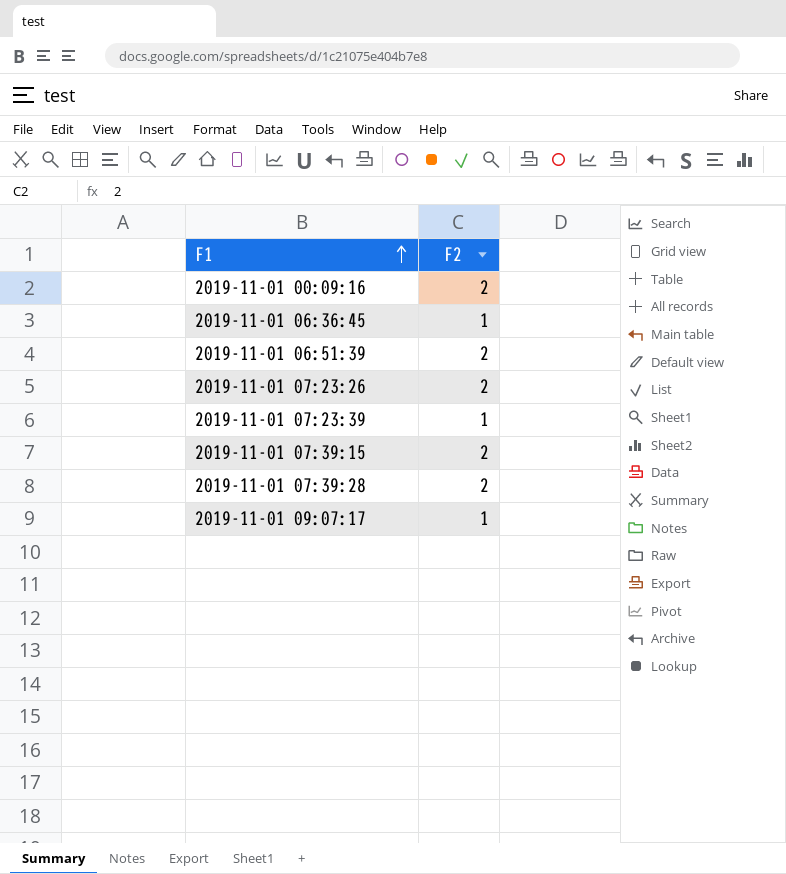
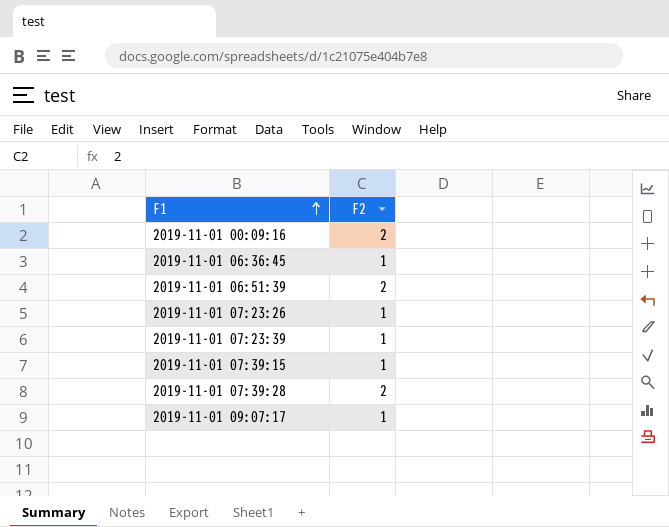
2019-11-01 07:23:26 | F2: 2 -> 1
2019-11-01 07:39:15 | F2: 2 -> 1

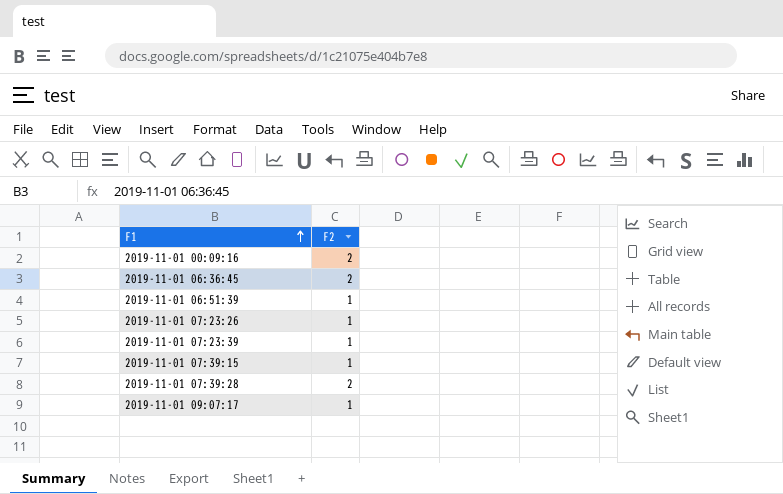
2019-11-01 06:36:45 | F2: 1 -> 2
2019-11-01 06:51:39 | F2: 2 -> 1

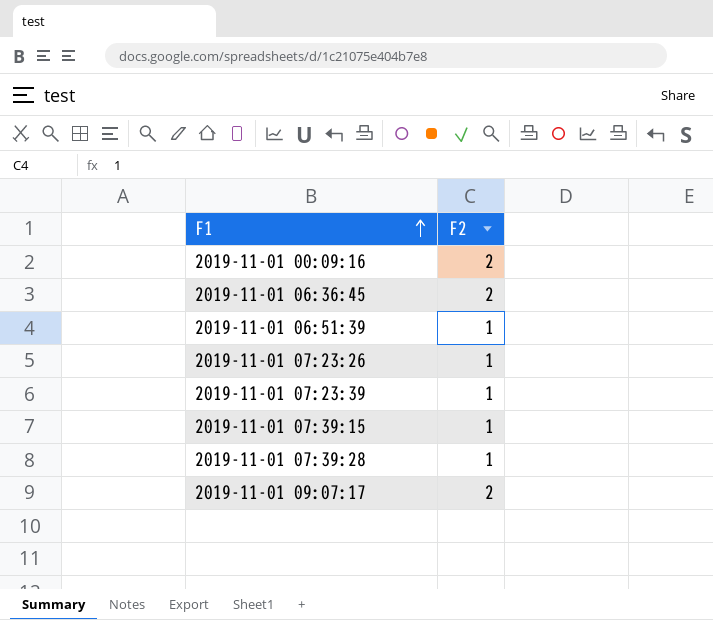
2019-11-01 07:39:28 | F2: 2 -> 1
2019-11-01 09:07:17 | F2: 1 -> 2

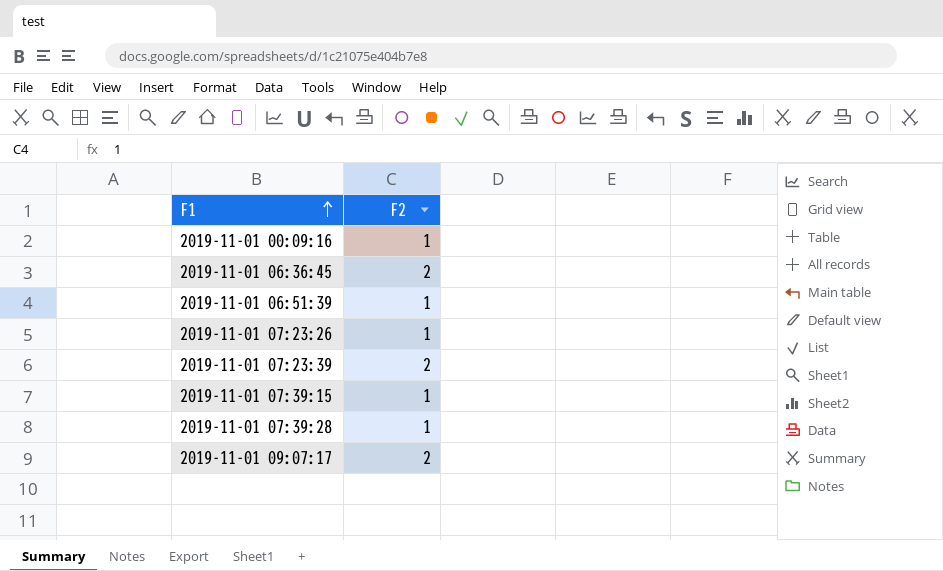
2019-11-01 00:09:16 | F2: 2 -> 1
2019-11-01 07:23:39 | F2: 1 -> 2

